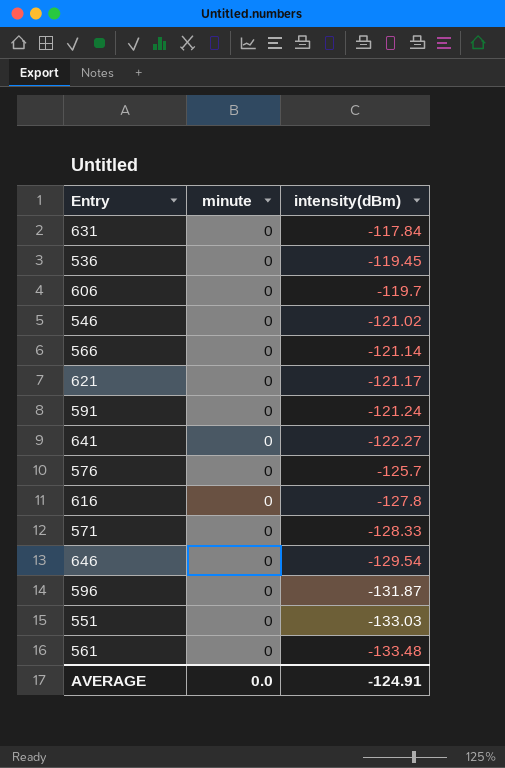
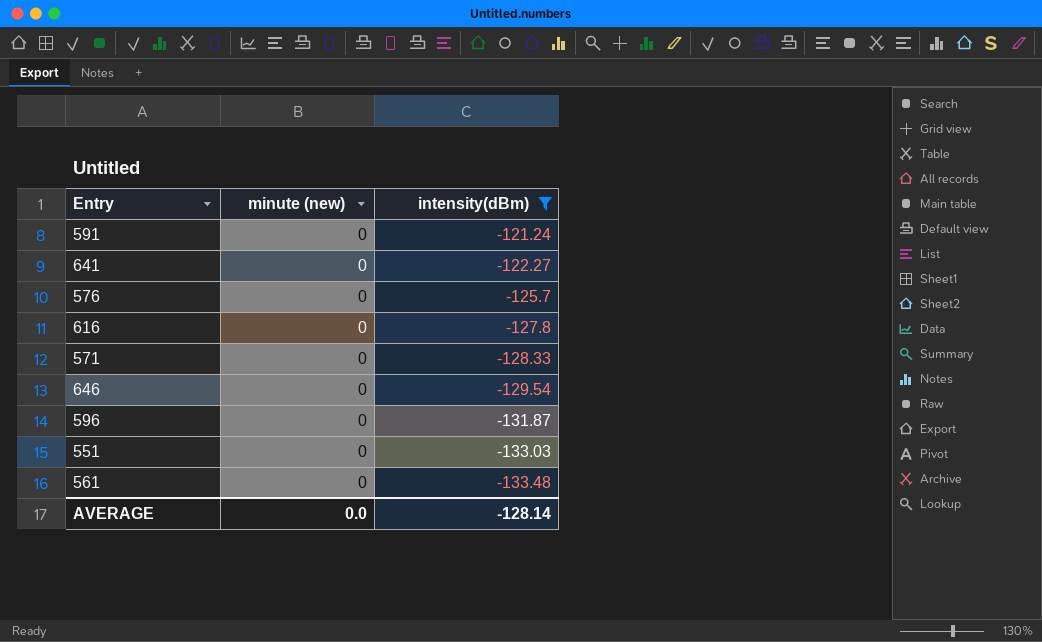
filter: none -> intensity(dBm) <= -121.24
column name: minute -> minute (new)
AVERAGE | intensity(dBm): -124.91 -> -128.14

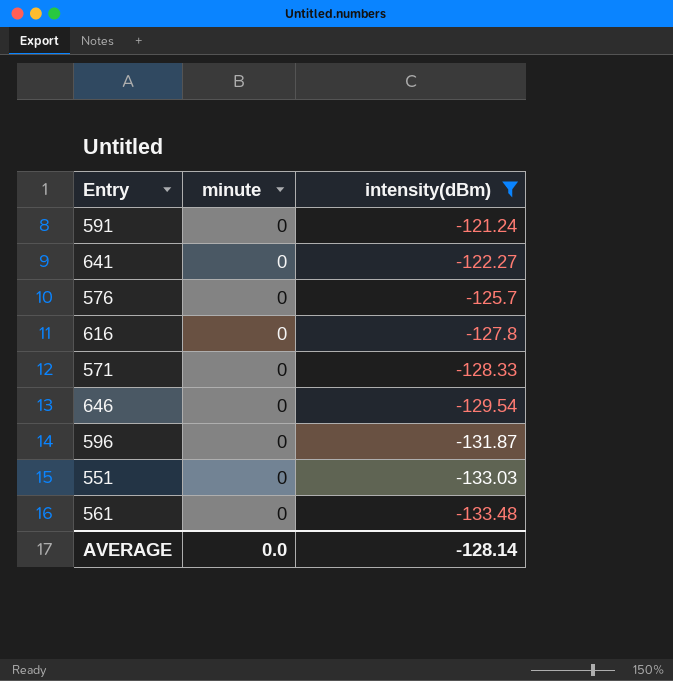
column name: minute (new) -> minute

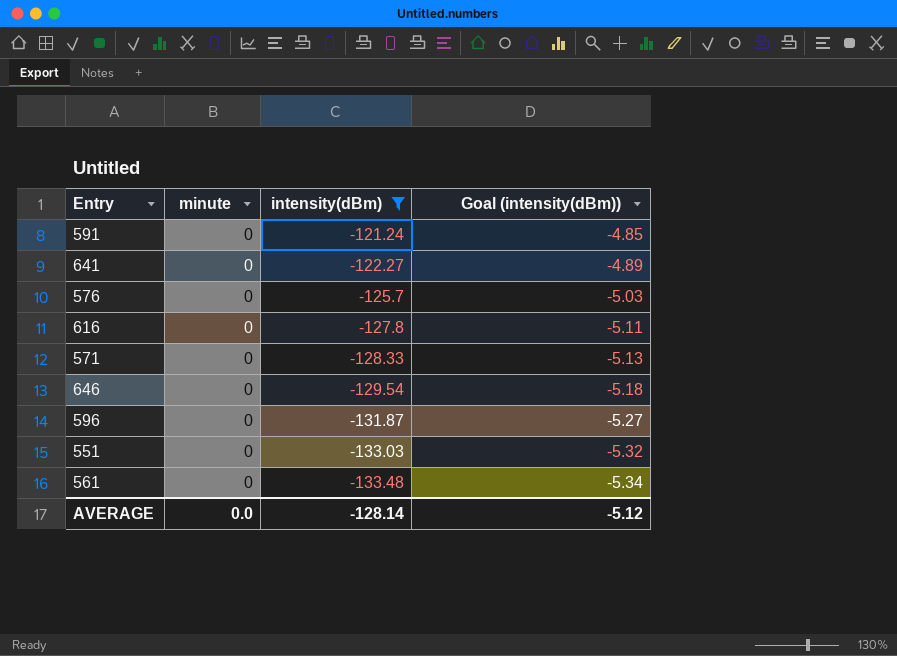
column Goal (intensity(dBm)) | formula: none -> [intensity(dBm)] * 0.04

